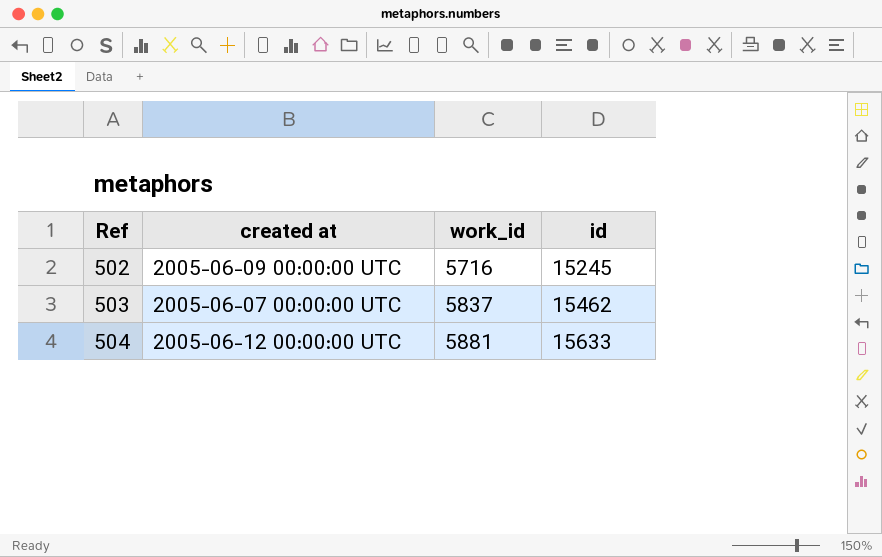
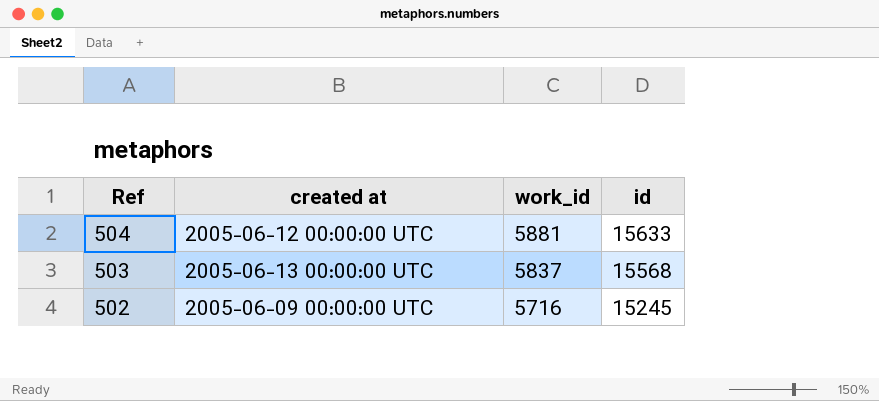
row order: Ref ascending -> Ref descending
503 | created at: 2005-06-07 00:00:00 UTC -> 2005-06-13 00:00:00 UTC
503 | id: 15462 -> 15568

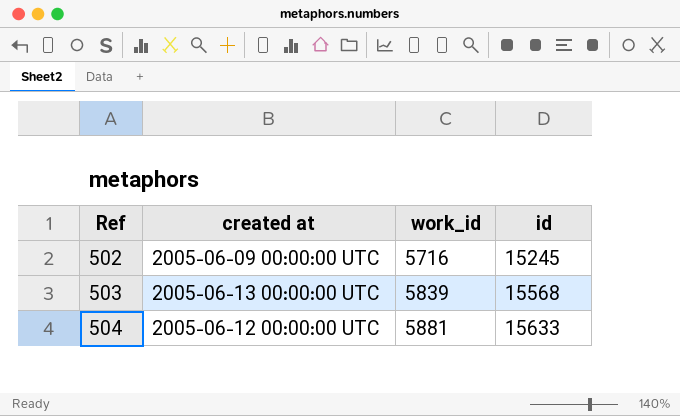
row order: Ref descending -> Ref ascending
503 | work_id: 5837 -> 5839

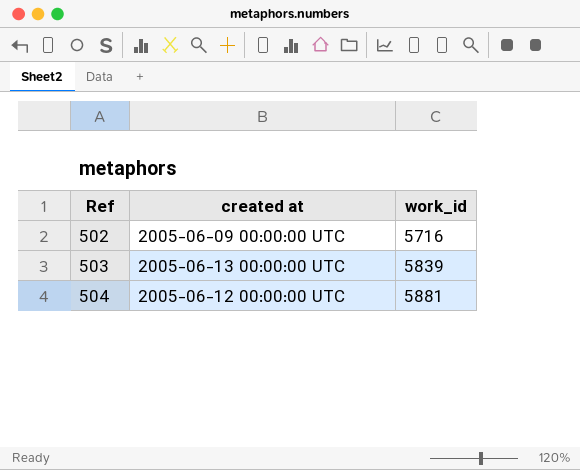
column id | position: 4 -> none

